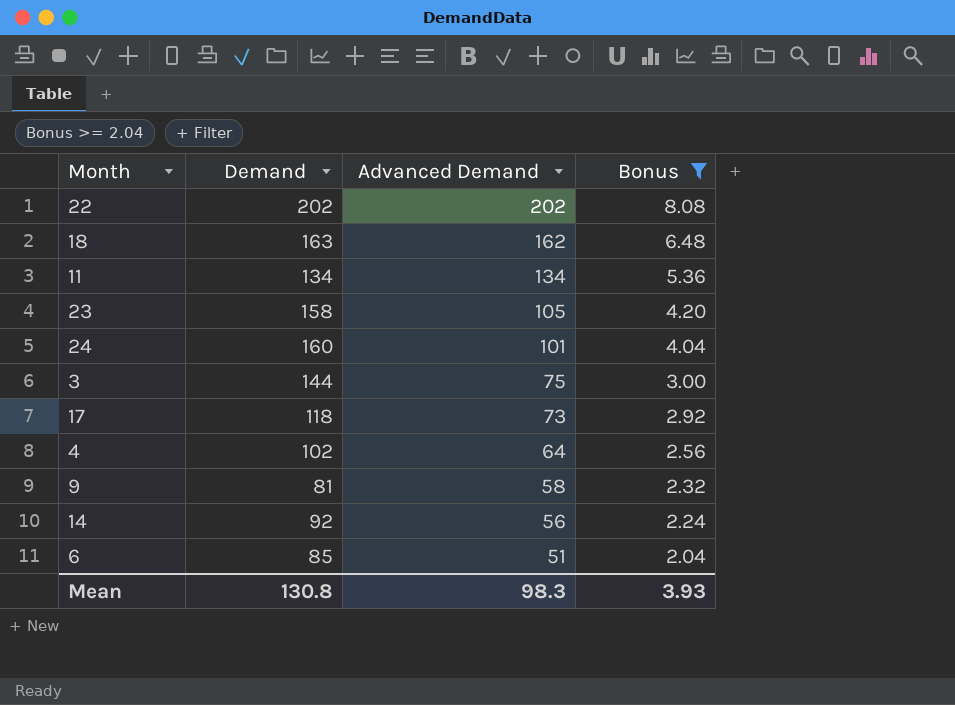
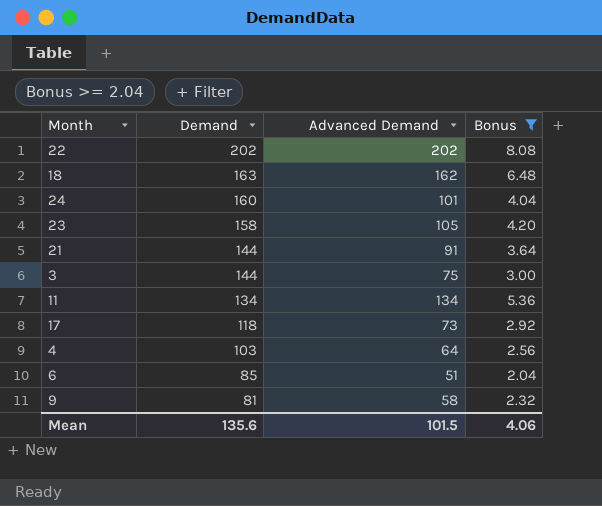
row order: Advanced Demand descending -> Demand descending
row 14: 92 | 56 | 2.24 -> none
row 21: none -> 144 | 91 | 3.64
4 | Demand: 102 -> 103
Mean | Demand: 130.8 -> 135.6
Mean | Advanced Demand: 98.3 -> 101.5
Mean | Bonus: 3.93 -> 4.06

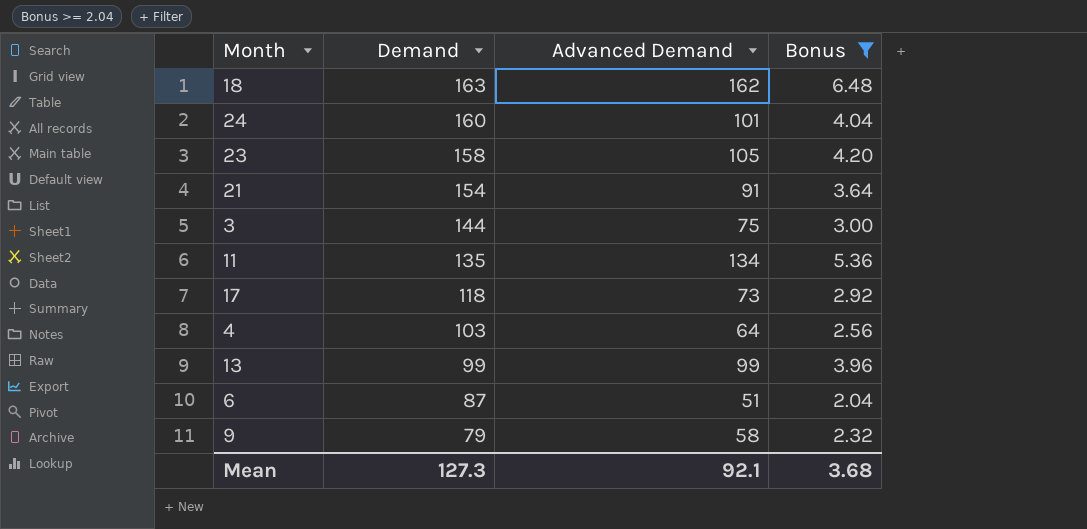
row 22: 202 | 202 | 8.08 -> none
21 | Demand: 144 -> 154
11 | Demand: 134 -> 135
row 13: none -> 99 | 99 | 3.96
6 | Demand: 85 -> 87
9 | Demand: 81 -> 79
Mean | Demand: 135.6 -> 127.3
Mean | Advanced Demand: 101.5 -> 92.1
Mean | Bonus: 4.06 -> 3.68

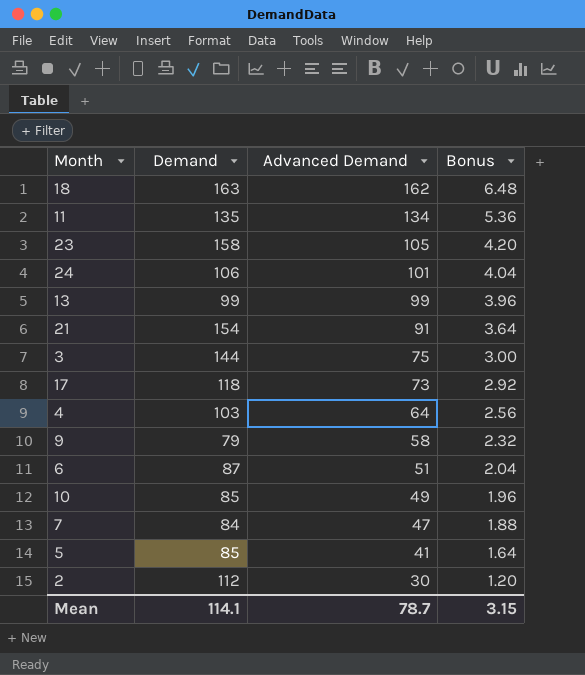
filter: Bonus >= 2.04 -> none
row order: Demand descending -> Advanced Demand descending
24 | Demand: 160 -> 106
Mean | Demand: 127.3 -> 114.1
Mean | Advanced Demand: 92.1 -> 78.7
Mean | Bonus: 3.68 -> 3.15

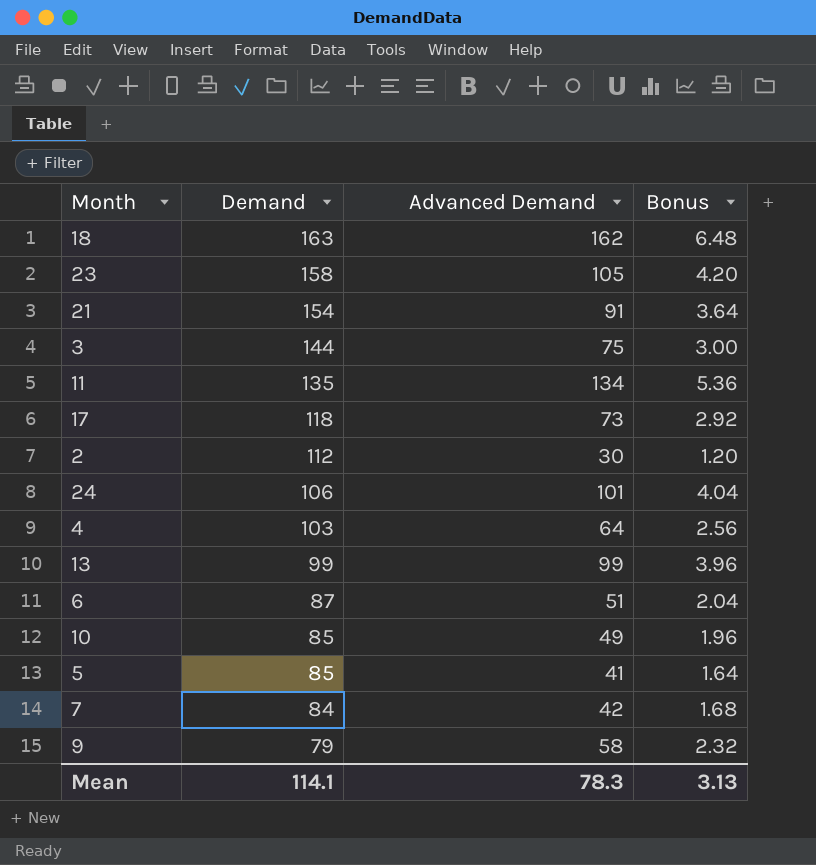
row order: Advanced Demand descending -> Demand descending
7 | Advanced Demand: 47 -> 42
7 | Bonus: 1.88 -> 1.68
Mean | Advanced Demand: 78.7 -> 78.3
Mean | Bonus: 3.15 -> 3.13

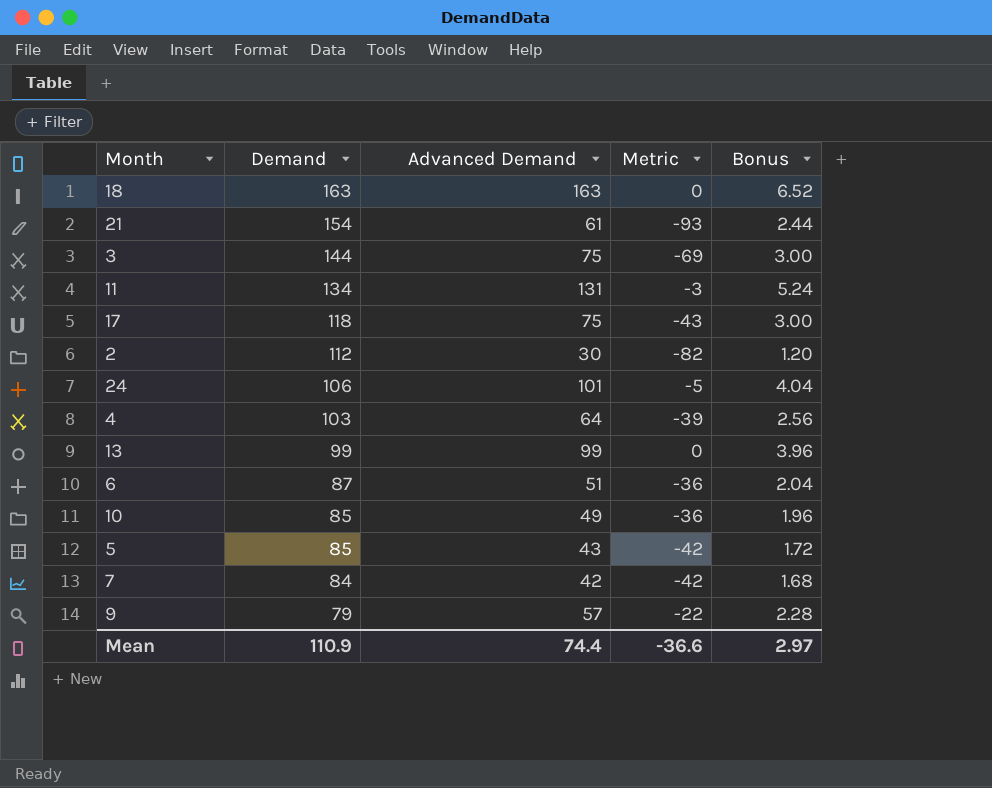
column Metric | formula: none -> [Advanced Demand] - [Demand]
row 23: 158 | 105 | 4.20 -> none
18 | Advanced Demand: 162 -> 163
18 | Bonus: 6.48 -> 6.52
21 | Advanced Demand: 91 -> 61
21 | Bonus: 3.64 -> 2.44
11 | Demand: 135 -> 134
11 | Advanced Demand: 134 -> 131
11 | Bonus: 5.36 -> 5.24
17 | Advanced Demand: 73 -> 75
17 | Bonus: 2.92 -> 3.00
5 | Advanced Demand: 41 -> 43
5 | Bonus: 1.64 -> 1.72
9 | Advanced Demand: 58 -> 57
9 | Bonus: 2.32 -> 2.28
Mean | Demand: 114.1 -> 110.9
Mean | Advanced Demand: 78.3 -> 74.4
Mean | Bonus: 3.13 -> 2.97

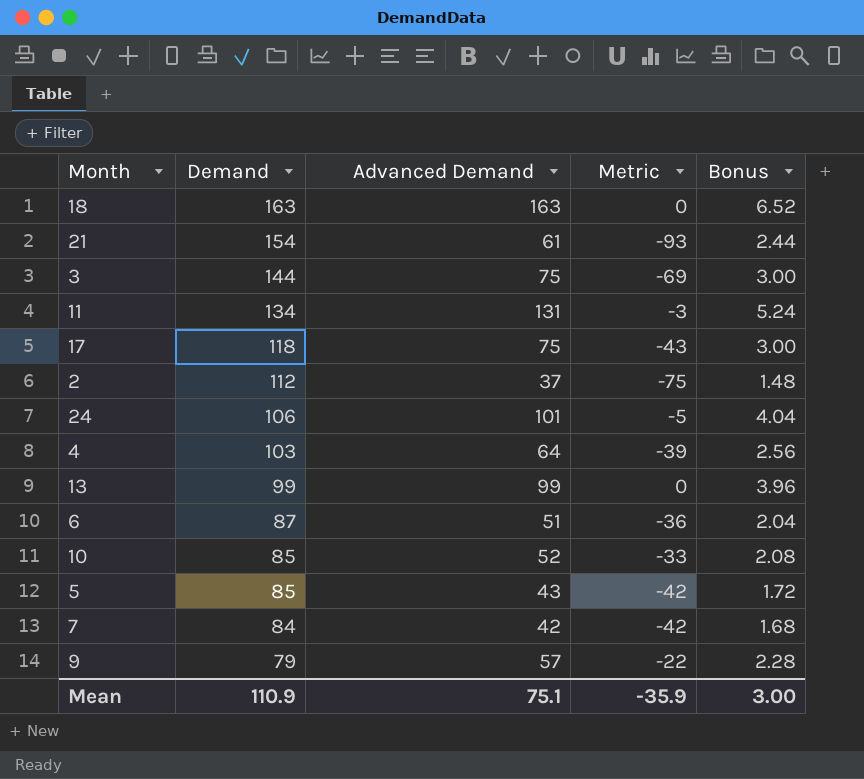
2 | Advanced Demand: 30 -> 37
2 | Metric: -82 -> -75
2 | Bonus: 1.20 -> 1.48
10 | Advanced Demand: 49 -> 52
10 | Metric: -36 -> -33
10 | Bonus: 1.96 -> 2.08
Mean | Advanced Demand: 74.4 -> 75.1
Mean | Metric: -36.6 -> -35.9
Mean | Bonus: 2.97 -> 3.00

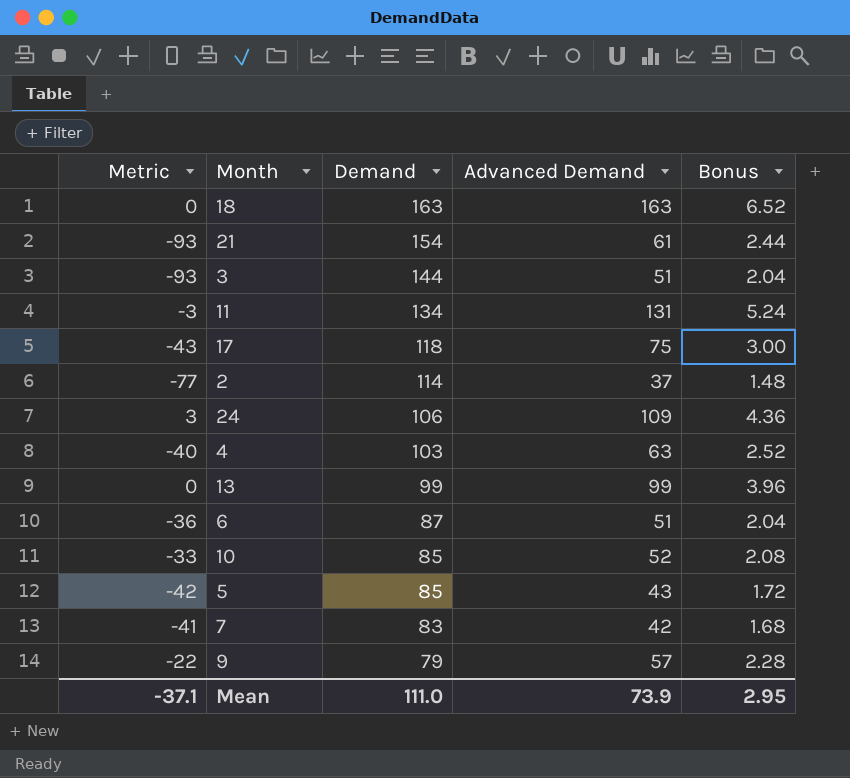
column Metric | position: 4 -> 1
3 | Metric: -69 -> -93
3 | Advanced Demand: 75 -> 51
3 | Bonus: 3.00 -> 2.04
2 | Metric: -75 -> -77
2 | Demand: 112 -> 114
24 | Metric: -5 -> 3
24 | Advanced Demand: 101 -> 109
24 | Bonus: 4.04 -> 4.36
4 | Metric: -39 -> -40
4 | Advanced Demand: 64 -> 63
4 | Bonus: 2.56 -> 2.52
7 | Metric: -42 -> -41
7 | Demand: 84 -> 83
Mean | Metric: -35.9 -> -37.1
Mean | Demand: 110.9 -> 111.0
Mean | Advanced Demand: 75.1 -> 73.9
Mean | Bonus: 3.00 -> 2.95

